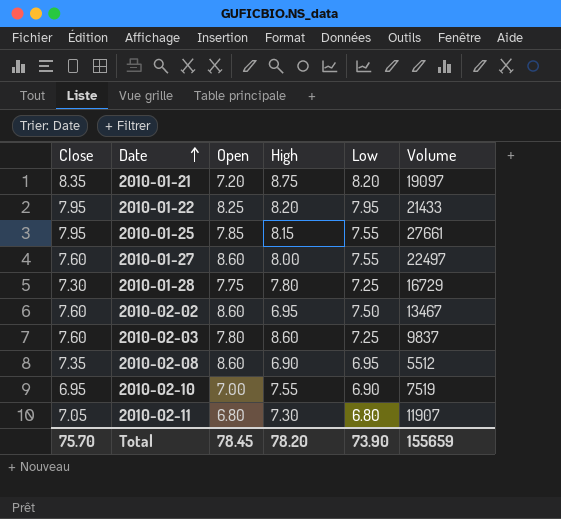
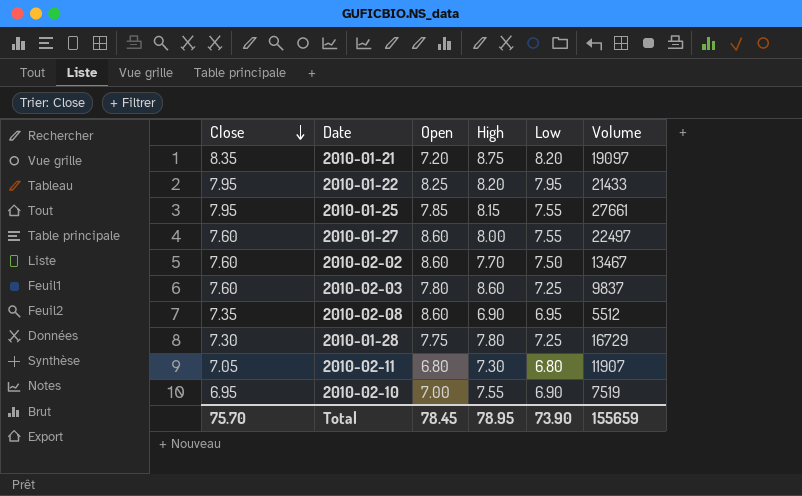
row order: Date ascending -> Close descending
2010-02-02 | High: 6.95 -> 7.70
Total | High: 78.20 -> 78.95

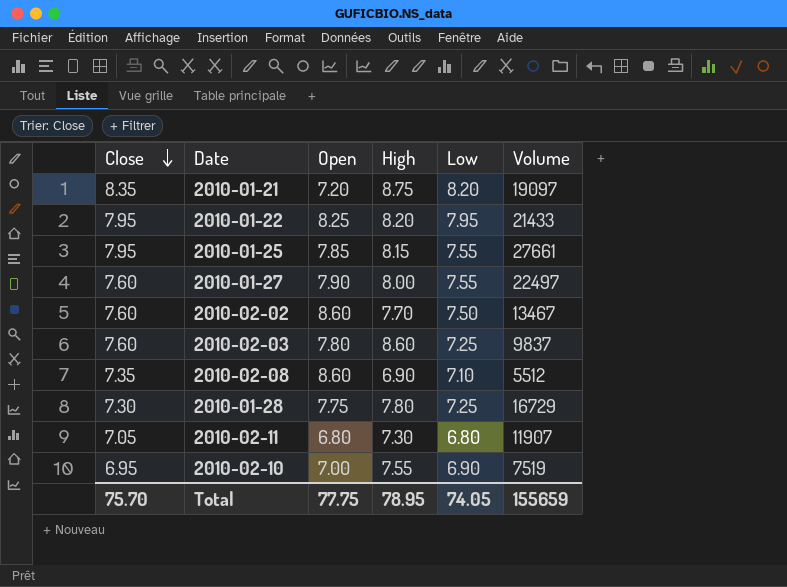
2010-01-27 | Open: 8.60 -> 7.90
2010-02-08 | Low: 6.95 -> 7.10
Total | Open: 78.45 -> 77.75
Total | Low: 73.90 -> 74.05

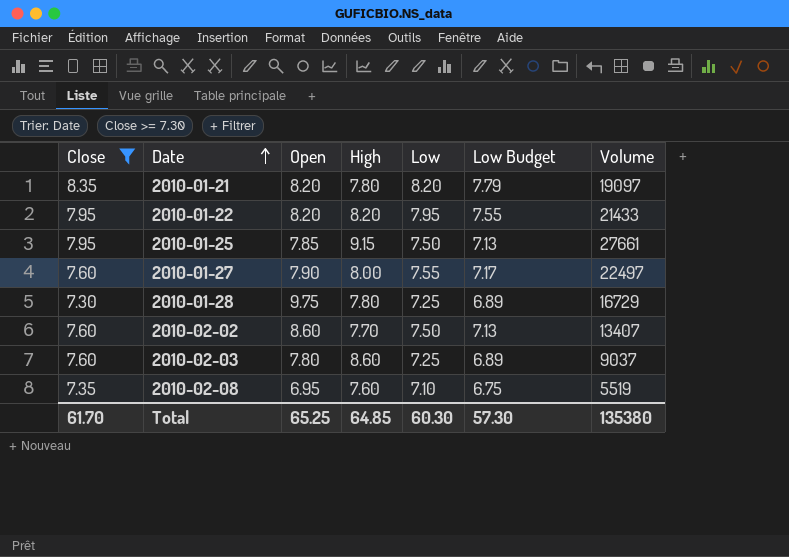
filter: none -> Close >= 7.30
row order: Close descending -> Date ascending
column Low Budget | formula: none -> [Low] * 0.95
2010-01-21 | Open: 7.20 -> 8.20
2010-01-21 | High: 8.75 -> 7.80
2010-01-22 | Open: 8.25 -> 8.20
2010-01-25 | High: 8.15 -> 9.15
2010-01-25 | Low: 7.55 -> 7.50
2010-01-28 | Open: 7.75 -> 9.75
2010-02-02 | Volume: 13467 -> 13407
2010-02-03 | Volume: 9837 -> 9037
2010-02-08 | Open: 8.60 -> 6.95
2010-02-08 | High: 6.90 -> 7.60
2010-02-08 | Volume: 5512 -> 5519
Total | Close: 75.70 -> 61.70
Total | Open: 77.75 -> 65.25
Total | High: 78.95 -> 64.85
Total | Low: 74.05 -> 60.30
Total | Volume: 155659 -> 135380

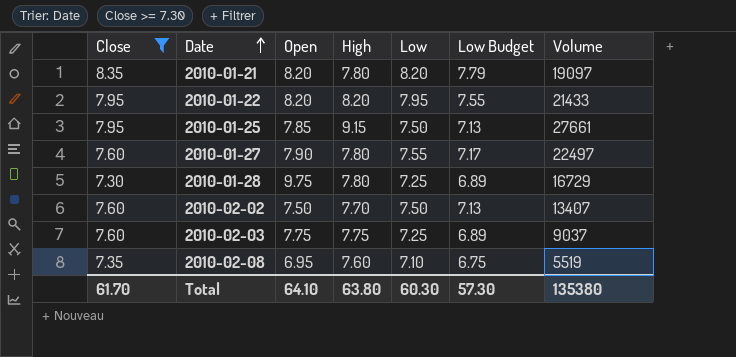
2010-01-27 | High: 8.00 -> 7.80
2010-02-02 | Open: 8.60 -> 7.50
2010-02-03 | Open: 7.80 -> 7.75
2010-02-03 | High: 8.60 -> 7.75
Total | Open: 65.25 -> 64.10
Total | High: 64.85 -> 63.80

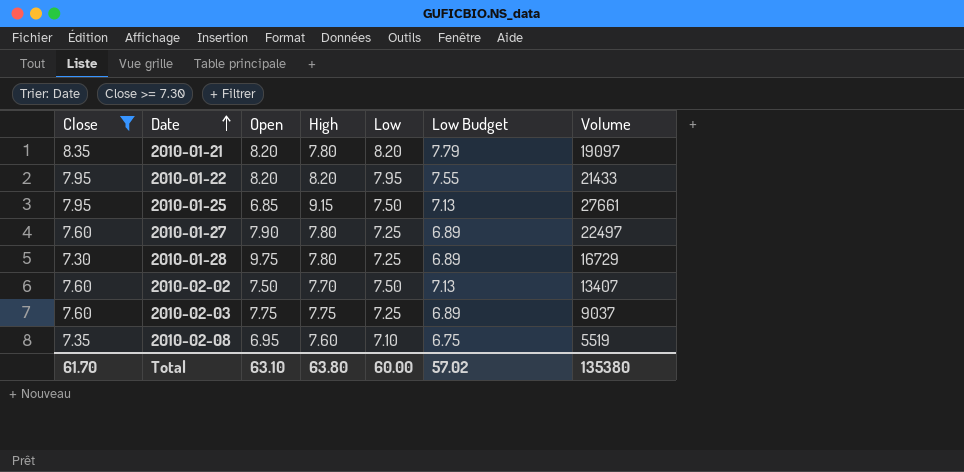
2010-01-25 | Open: 7.85 -> 6.85
2010-01-27 | Low: 7.55 -> 7.25
2010-01-27 | Low Budget: 7.17 -> 6.89
Total | Open: 64.10 -> 63.10
Total | Low: 60.30 -> 60.00
Total | Low Budget: 57.30 -> 57.02

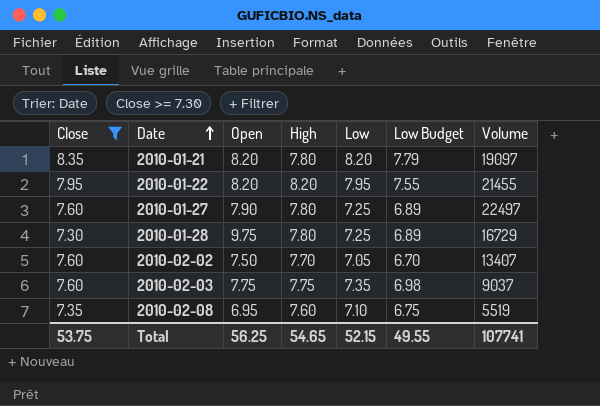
row 2010-01-25: 7.95 | 6.85 | 9.15 | 7.50 | 7.13 | 27661 -> none
2010-01-22 | Volume: 21433 -> 21455
2010-02-02 | Low: 7.50 -> 7.05
2010-02-02 | Low Budget: 7.13 -> 6.70
2010-02-03 | Low: 7.25 -> 7.35
2010-02-03 | Low Budget: 6.89 -> 6.98
Total | Close: 61.70 -> 53.75
Total | Open: 63.10 -> 56.25
Total | High: 63.80 -> 54.65
Total | Low: 60.00 -> 52.15
Total | Low Budget: 57.02 -> 49.55
Total | Volume: 135380 -> 107741

